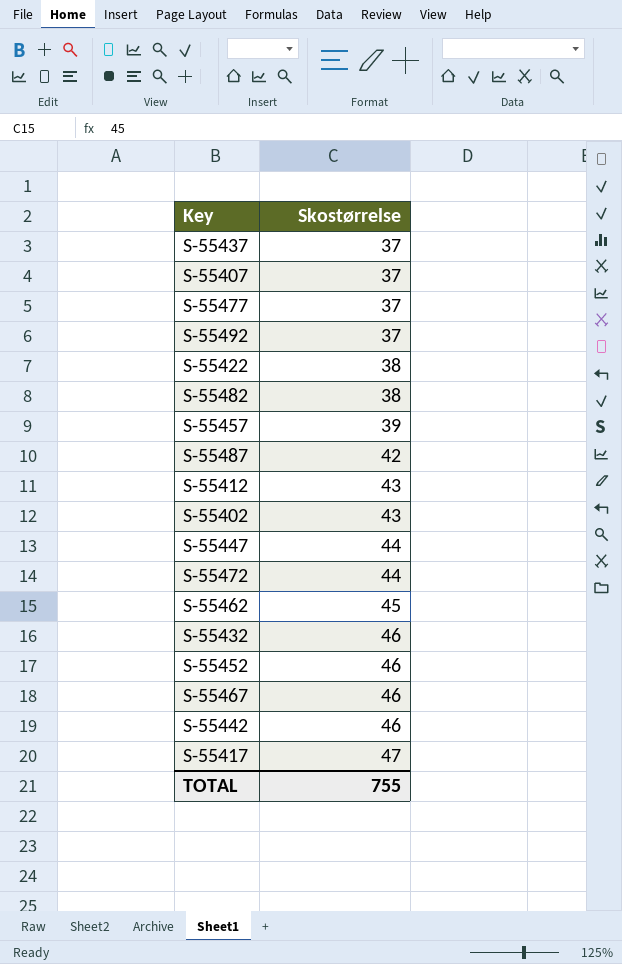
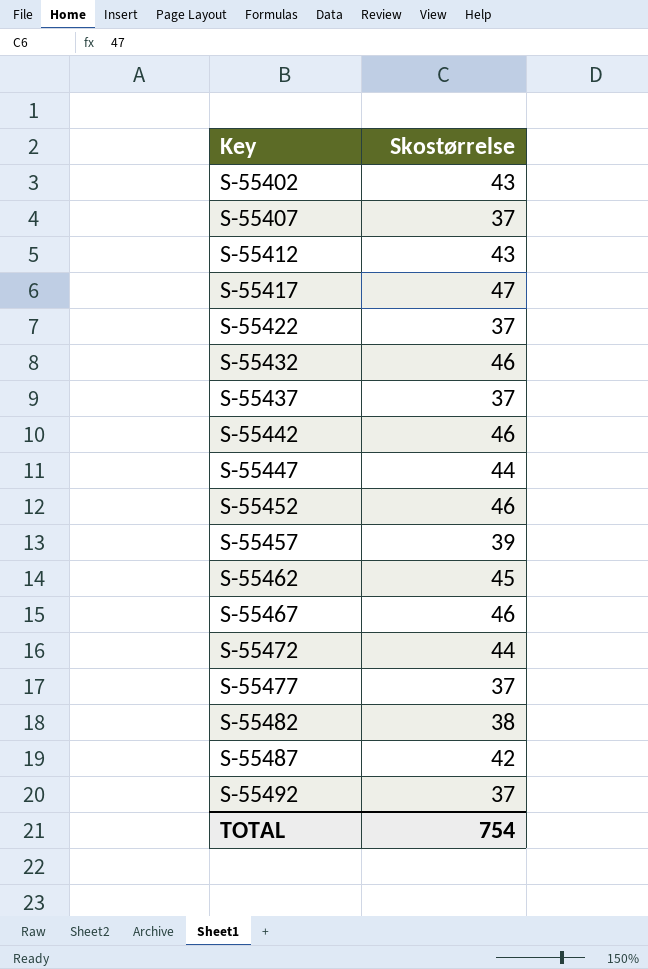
row order: Skostørrelse ascending -> Key ascending
S-55422 | Skostørrelse: 38 -> 37
TOTAL | Skostørrelse: 755 -> 754

